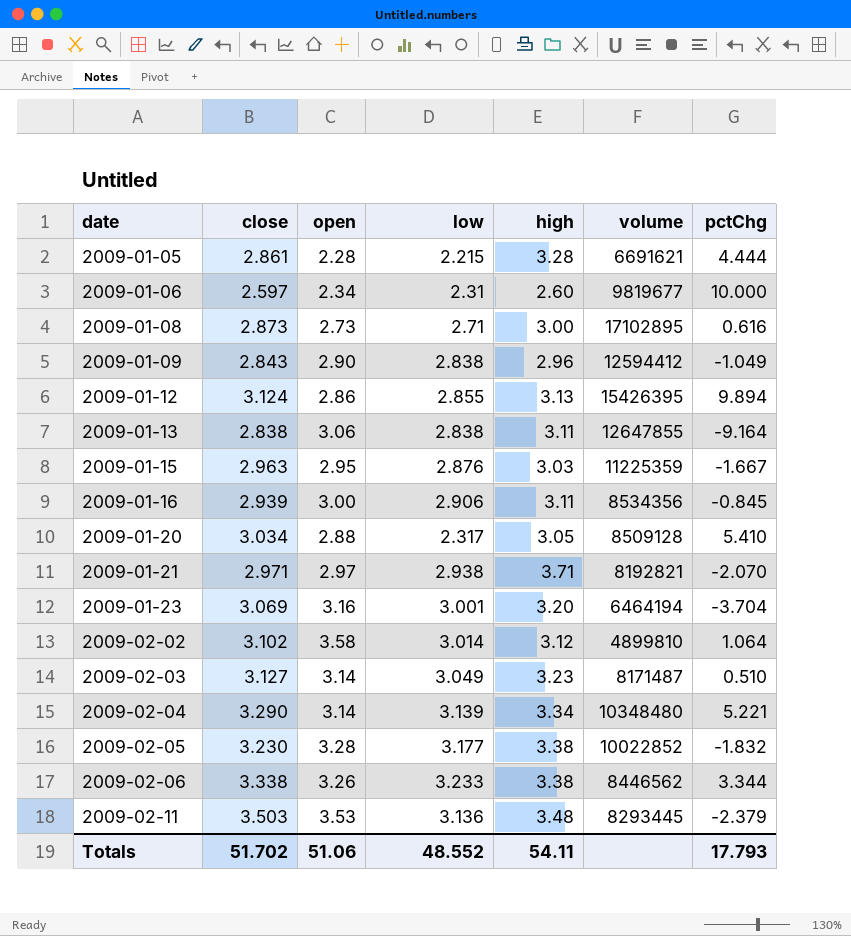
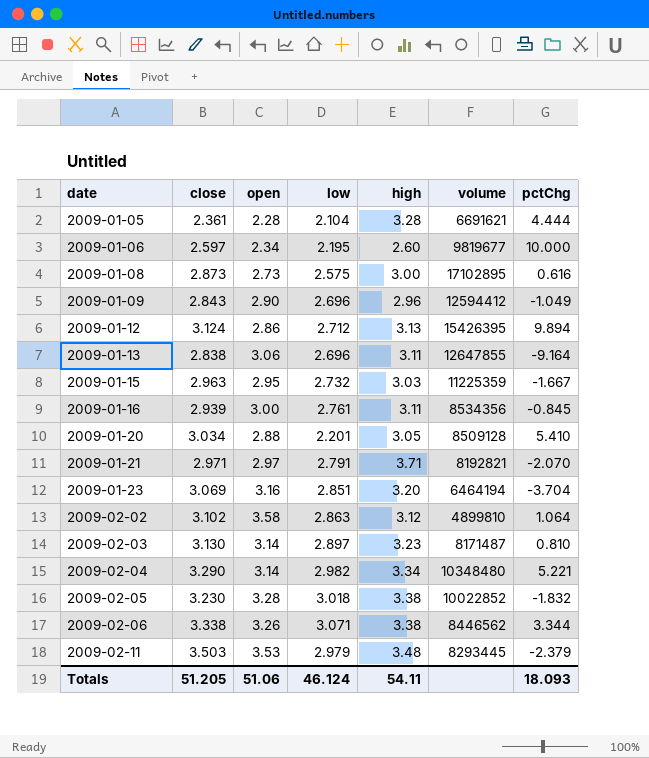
2009-01-05 | close: 2.861 -> 2.361
2009-01-05 | low: 2.215 -> 2.104
2009-01-06 | low: 2.31 -> 2.195
2009-01-08 | low: 2.71 -> 2.575
2009-01-09 | low: 2.838 -> 2.696
2009-01-12 | low: 2.855 -> 2.712
2009-01-13 | low: 2.838 -> 2.696
2009-01-15 | low: 2.876 -> 2.732
2009-01-16 | low: 2.906 -> 2.761
2009-01-20 | low: 2.317 -> 2.201
2009-01-21 | low: 2.938 -> 2.791
2009-01-23 | low: 3.001 -> 2.851
2009-02-02 | low: 3.014 -> 2.863
2009-02-03 | close: 3.127 -> 3.130
2009-02-03 | low: 3.049 -> 2.897
2009-02-03 | pctChg: 0.510 -> 0.810
2009-02-04 | low: 3.139 -> 2.982
2009-02-05 | low: 3.177 -> 3.018
2009-02-06 | low: 3.233 -> 3.071
2009-02-11 | low: 3.136 -> 2.979
Totals | close: 51.702 -> 51.205
Totals | low: 48.552 -> 46.124
Totals | pctChg: 17.793 -> 18.093

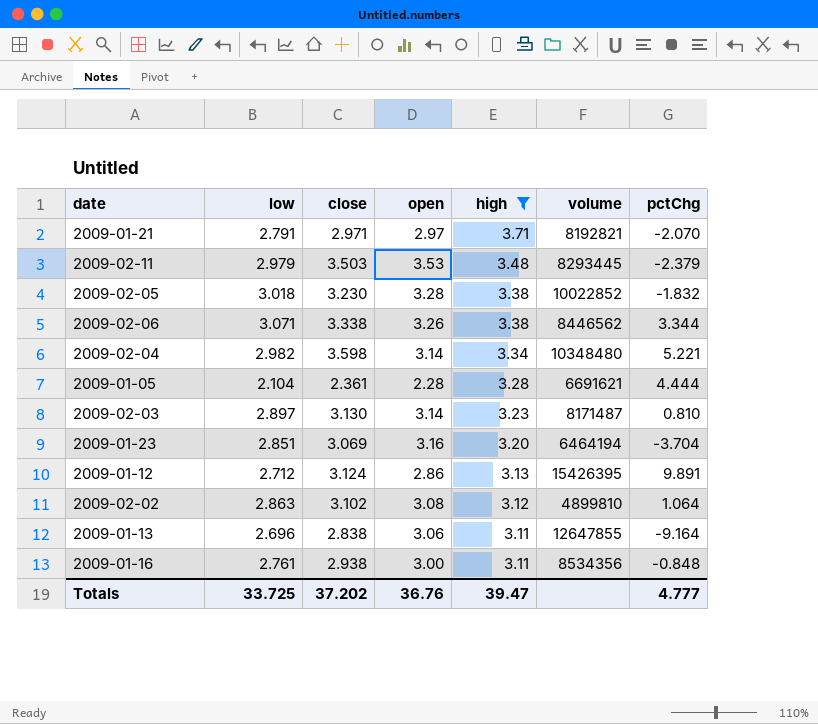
filter: none -> high >= 3.11
row order: date ascending -> high descending
column low | position: 4 -> 2
2009-02-04 | close: 3.290 -> 3.598
2009-01-12 | pctChg: 9.894 -> 9.891
2009-02-02 | open: 3.58 -> 3.08
2009-01-16 | close: 2.939 -> 2.938
2009-01-16 | pctChg: -0.845 -> -0.848
Totals | low: 46.124 -> 33.725
Totals | close: 51.205 -> 37.202
Totals | open: 51.06 -> 36.76
Totals | high: 54.11 -> 39.47
Totals | pctChg: 18.093 -> 4.777

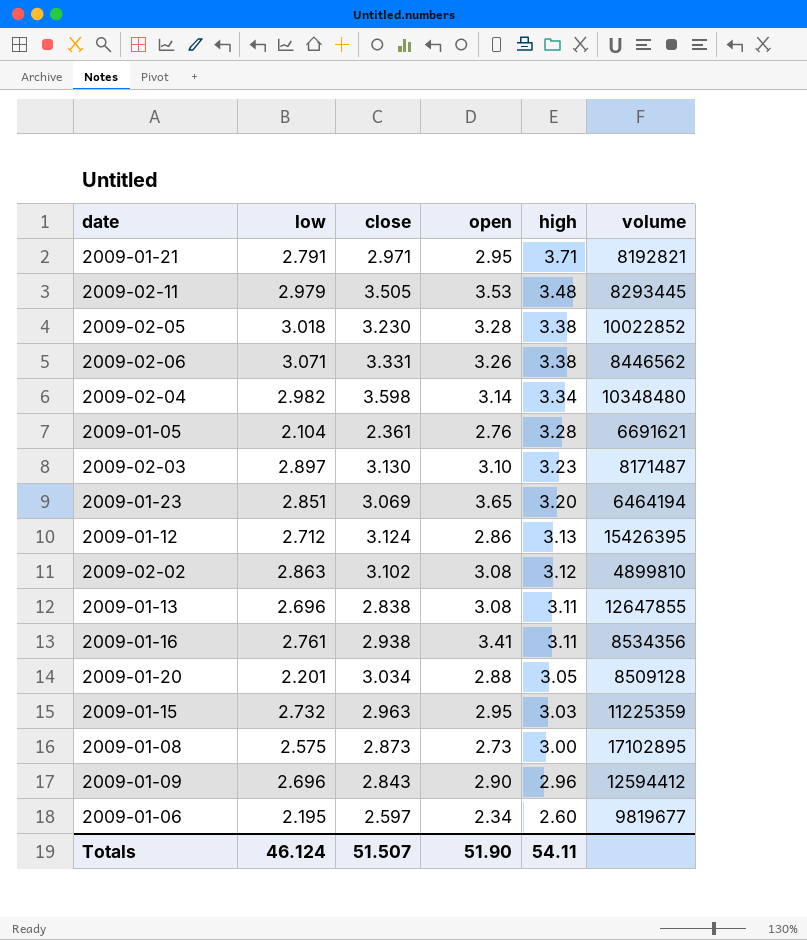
filter: high >= 3.11 -> none
column pctChg | position: 7 -> none
2009-01-21 | open: 2.97 -> 2.95
2009-02-11 | close: 3.503 -> 3.505
2009-02-06 | close: 3.338 -> 3.331
2009-01-05 | open: 2.28 -> 2.76
2009-02-03 | open: 3.14 -> 3.10
2009-01-23 | open: 3.16 -> 3.65
2009-01-13 | open: 3.06 -> 3.08
2009-01-16 | open: 3.00 -> 3.41
Totals | low: 33.725 -> 46.124
Totals | close: 37.202 -> 51.507
Totals | open: 36.76 -> 51.90
Totals | high: 39.47 -> 54.11

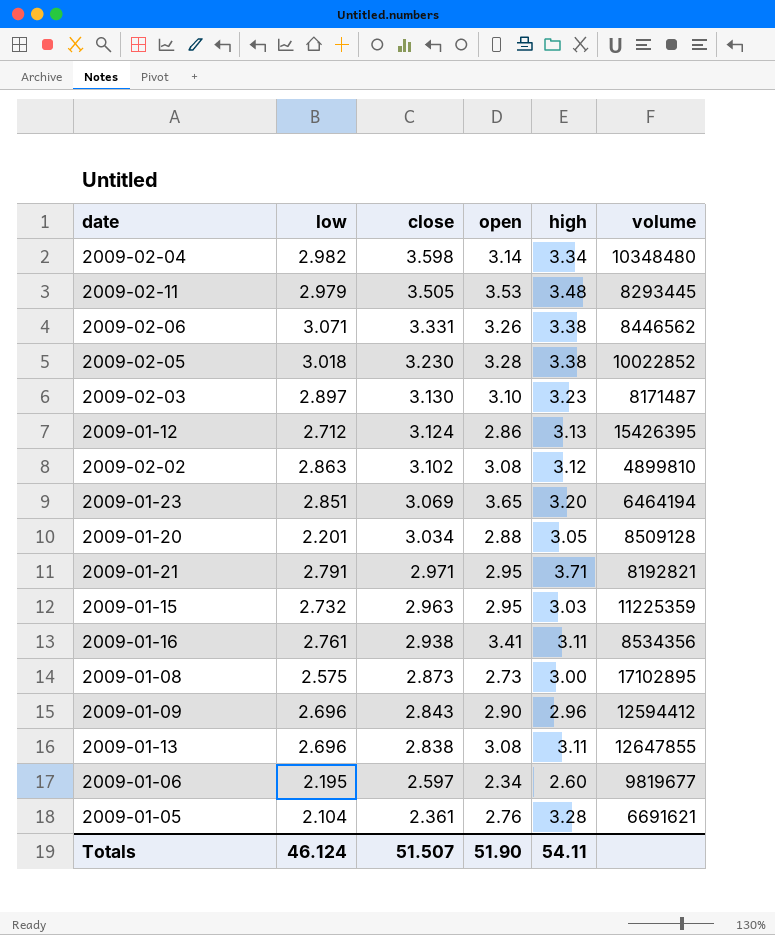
row order: high descending -> close descending

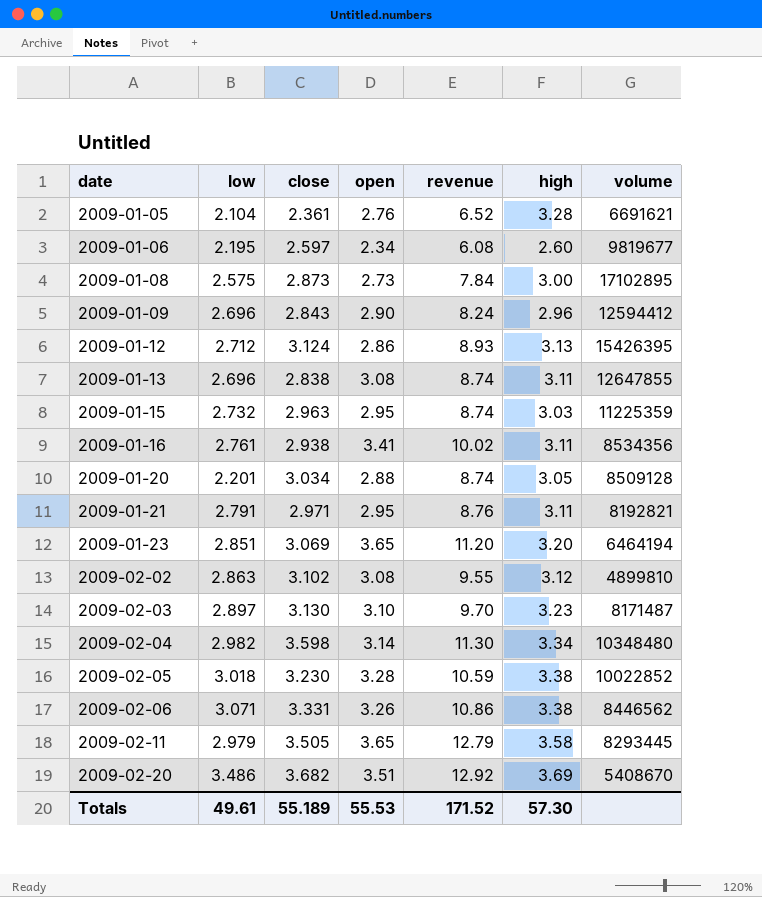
row order: close descending -> date ascending
column revenue | formula: none -> [close] * [open]
2009-01-21 | high: 3.71 -> 3.11
2009-02-11 | open: 3.53 -> 3.65
2009-02-11 | high: 3.48 -> 3.58
row 2009-02-20: none -> 3.486 | 3.682 | 3.51 | 12.92 | 3.69 | 5408670
Totals | low: 46.124 -> 49.61
Totals | close: 51.507 -> 55.189
Totals | open: 51.90 -> 55.53
Totals | high: 54.11 -> 57.30

